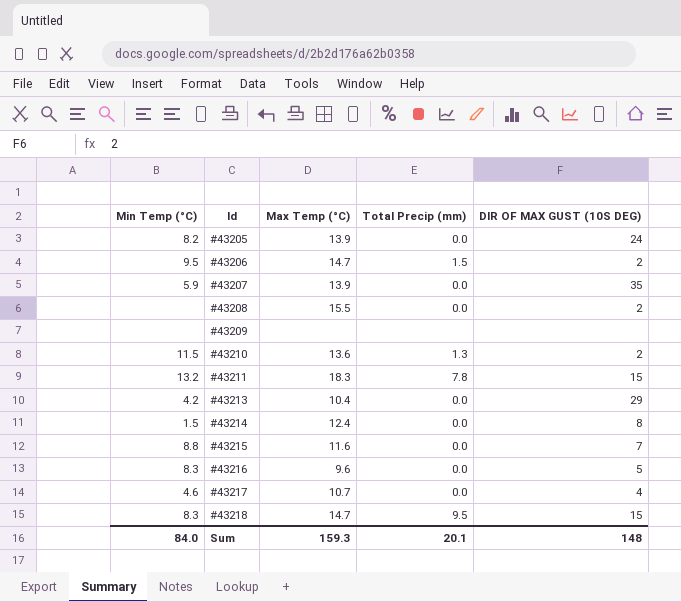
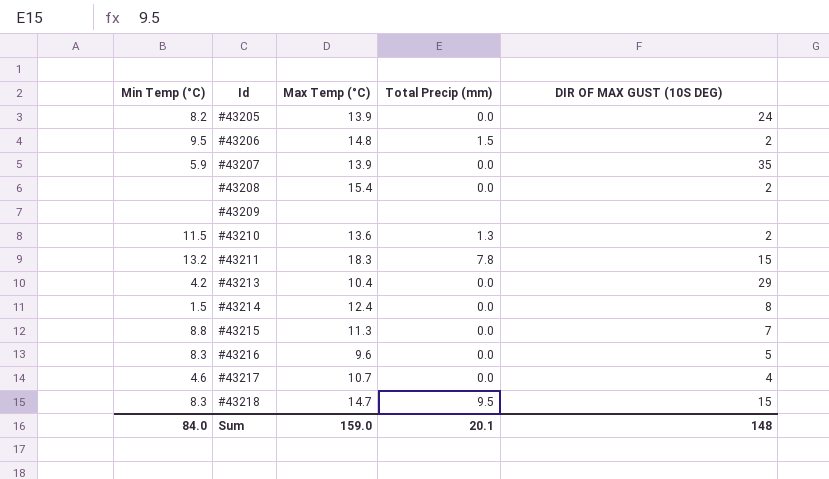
#43206 | Max Temp (°C): 14.7 -> 14.8
#43208 | Max Temp (°C): 15.5 -> 15.4
#43215 | Max Temp (°C): 11.6 -> 11.3
Sum | Max Temp (°C): 159.3 -> 159.0

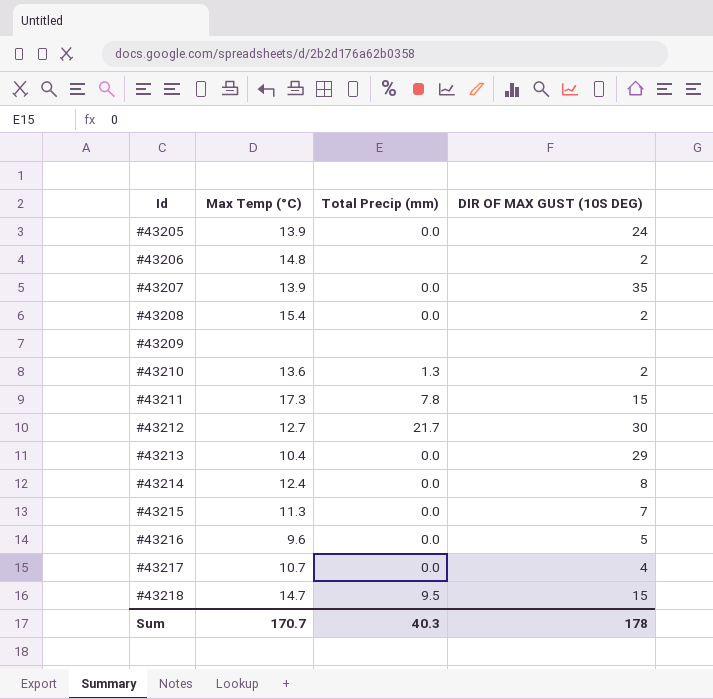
column Min Temp (°C) | position: 1 -> none
#43206 | Total Precip (mm): 1.5 -> none
#43211 | Max Temp (°C): 18.3 -> 17.3
row #43212: none -> 12.7 | 21.7 | 30
Sum | Max Temp (°C): 159.0 -> 170.7
Sum | Total Precip (mm): 20.1 -> 40.3
Sum | DIR OF MAX GUST (10S DEG): 148 -> 178

